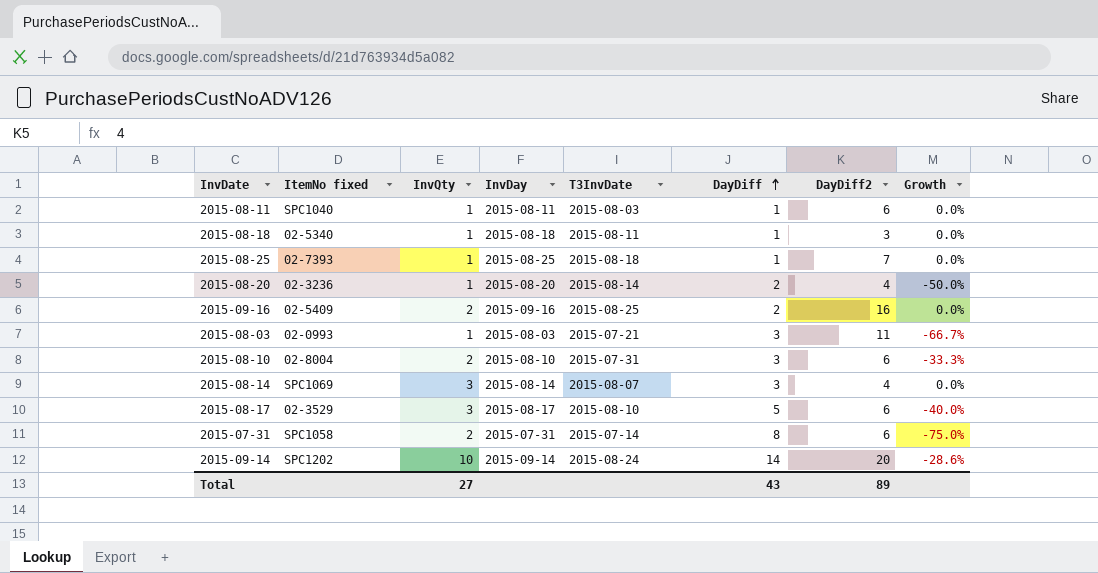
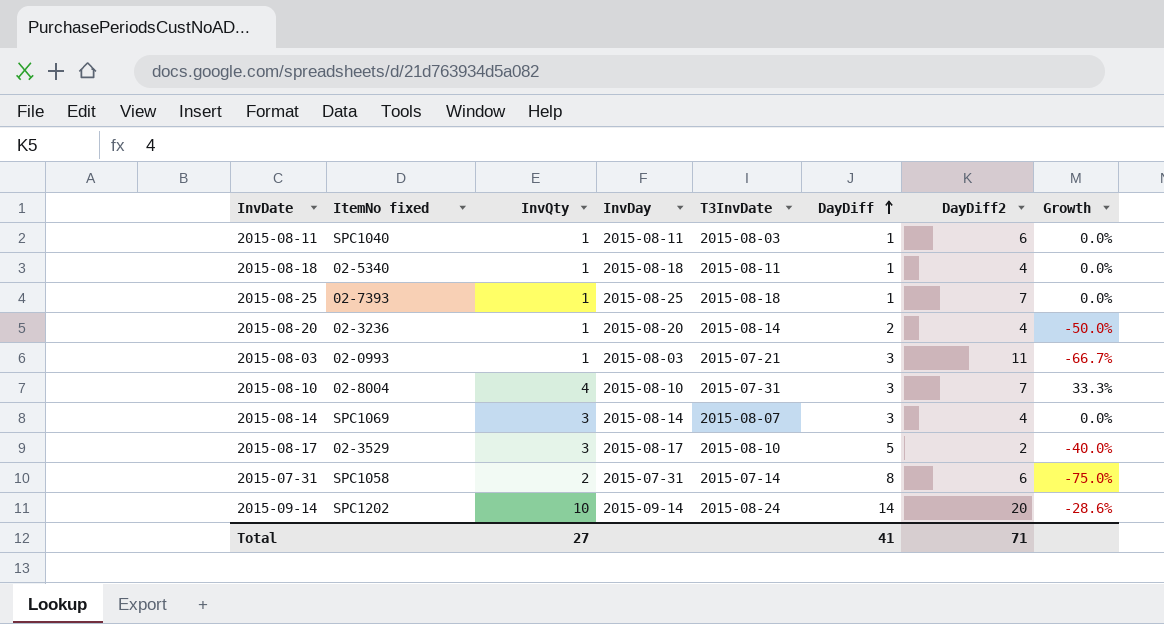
row 2015-09-16: 02-5409 | 2 | 2015-09-16 | 2015-08-25 | 2 | 16 | 0.0% -> none
2015-08-18 | DayDiff2: 3 -> 4
2015-08-10 | InvQty: 2 -> 4
2015-08-10 | DayDiff2: 6 -> 7
2015-08-10 | Growth: -33.3% -> 33.3%
2015-08-17 | DayDiff2: 6 -> 2
Total | DayDiff: 43 -> 41
Total | DayDiff2: 89 -> 71

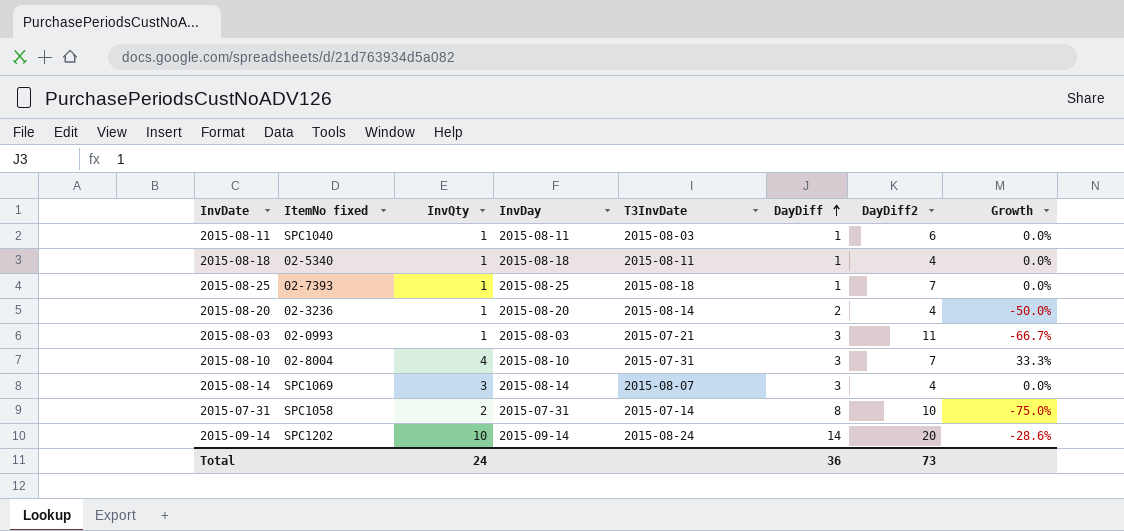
row 2015-08-17: 02-3529 | 3 | 2015-08-17 | 2015-08-10 | 5 | 2 | -40.0% -> none
2015-07-31 | DayDiff2: 6 -> 10
Total | InvQty: 27 -> 24
Total | DayDiff: 41 -> 36
Total | DayDiff2: 71 -> 73

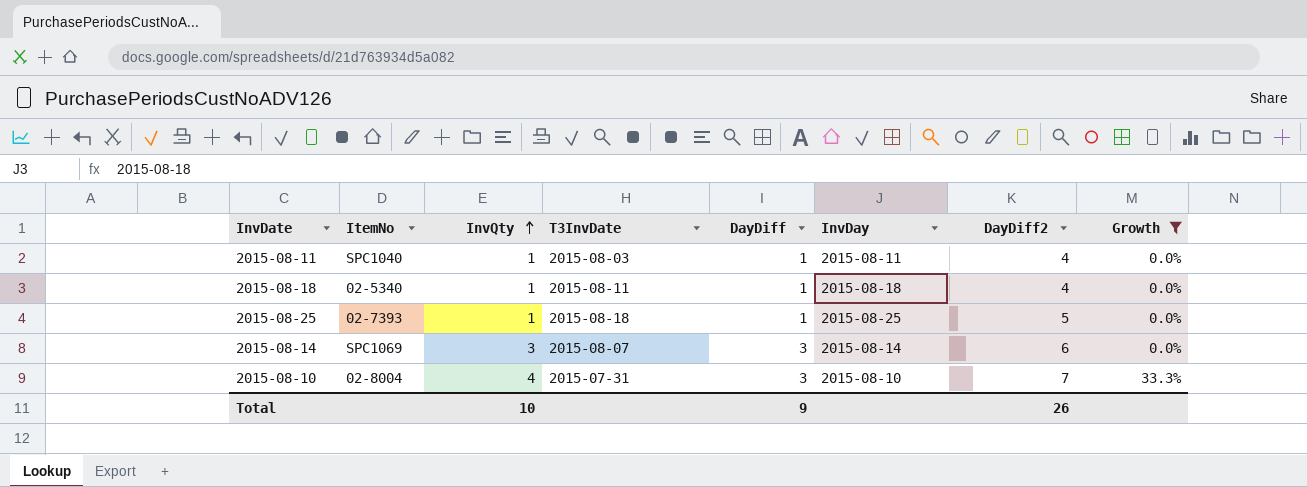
filter: none -> Growth >= 0.0%
row order: DayDiff ascending -> InvQty ascending
column name: ItemNo fixed -> ItemNo
column InvDay | position: 4 -> 6
2015-08-11 | DayDiff2: 6 -> 4
2015-08-25 | DayDiff2: 7 -> 5
2015-08-14 | DayDiff2: 4 -> 6
Total | InvQty: 24 -> 10
Total | DayDiff: 36 -> 9
Total | DayDiff2: 73 -> 26

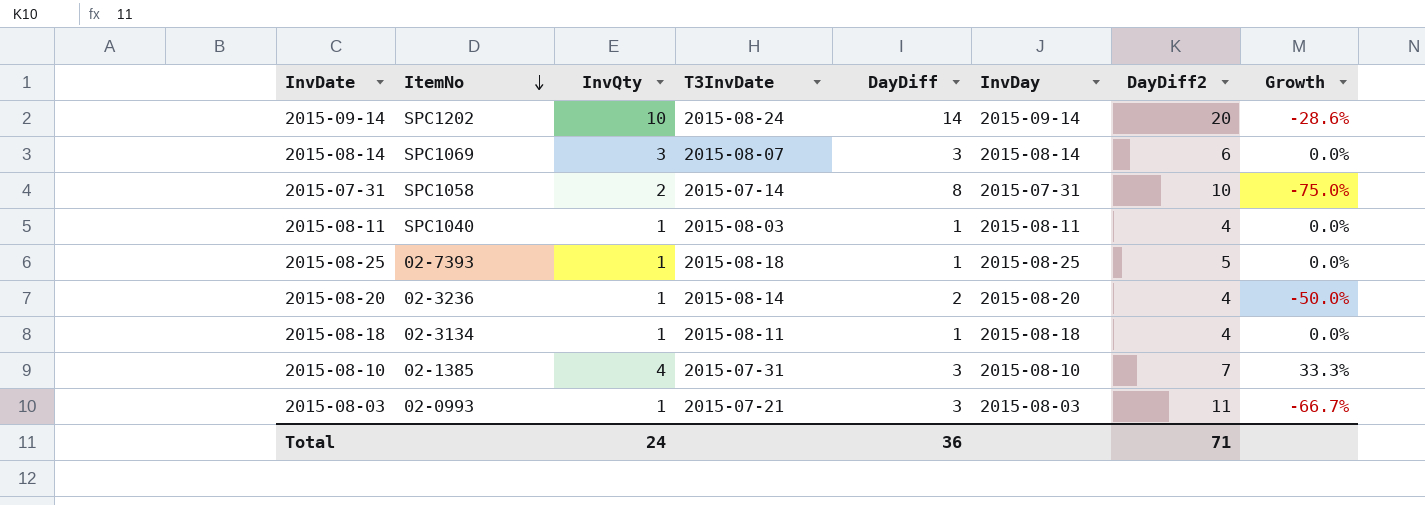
filter: Growth >= 0.0% -> none
row order: InvQty ascending -> ItemNo descending
2015-08-18 | ItemNo: 02-5340 -> 02-3134
2015-08-10 | ItemNo: 02-8004 -> 02-1385
Total | InvQty: 10 -> 24
Total | DayDiff: 9 -> 36
Total | DayDiff2: 26 -> 71

